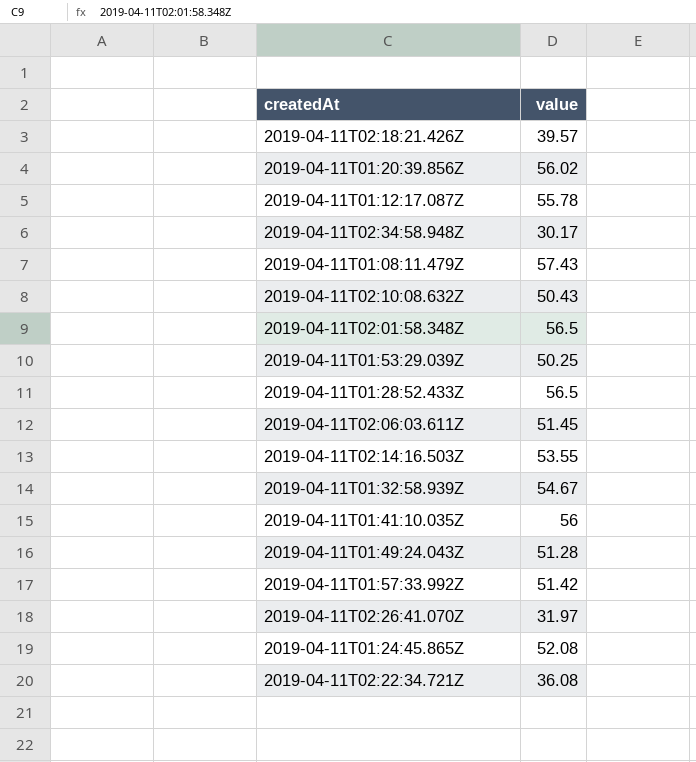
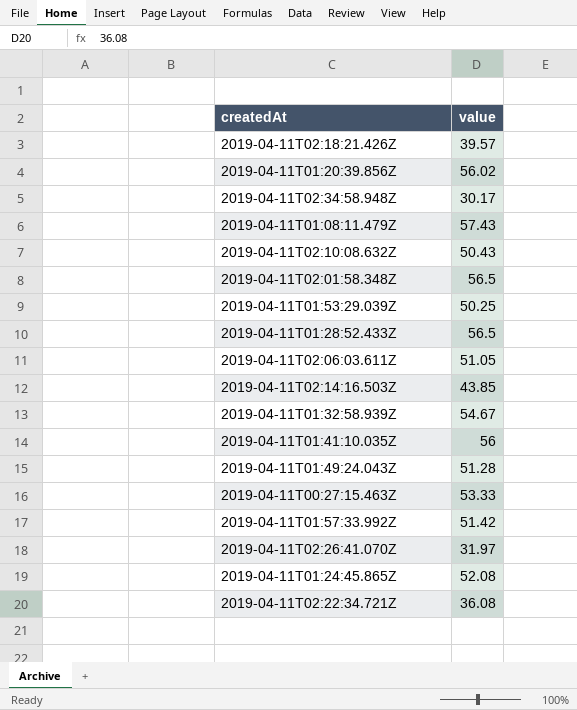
row 2019-04-11T01:12:17.087Z: 55.78 -> none
2019-04-11T02:06:03.611Z | value: 51.45 -> 51.05
2019-04-11T02:14:16.503Z | value: 53.55 -> 43.85
row 2019-04-11T00:27:15.463Z: none -> 53.33

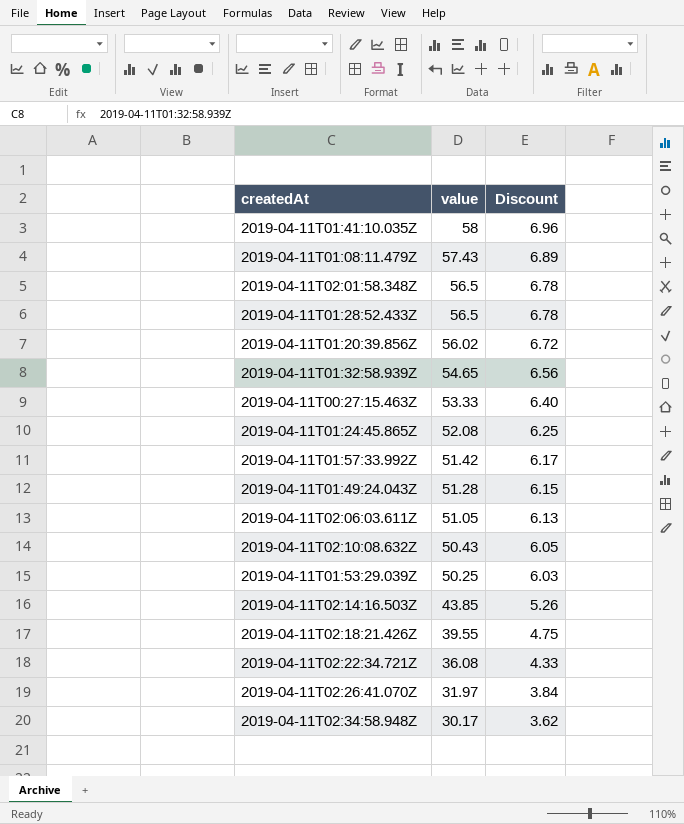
row order: none -> value descending
column Discount | formula: none -> [value] * 0.12
2019-04-11T01:41:10.035Z | value: 56 -> 58
2019-04-11T01:32:58.939Z | value: 54.67 -> 54.65
2019-04-11T02:18:21.426Z | value: 39.57 -> 39.55

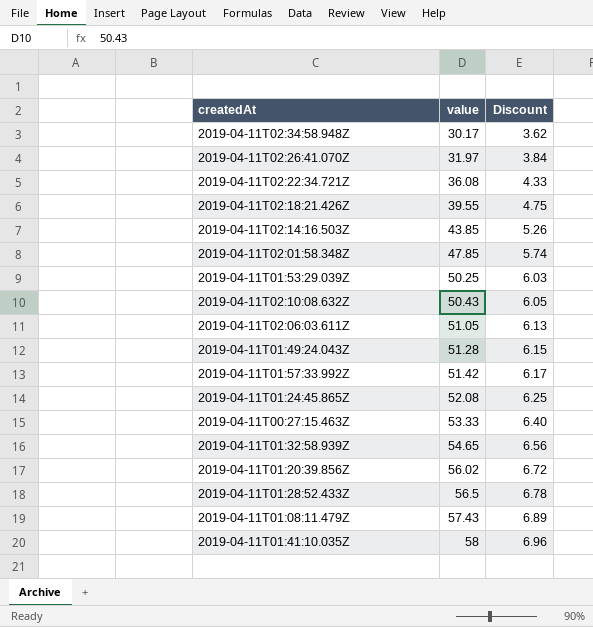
row order: value descending -> value ascending
2019-04-11T02:01:58.348Z | value: 56.5 -> 47.85
2019-04-11T02:01:58.348Z | Discount: 6.78 -> 5.74

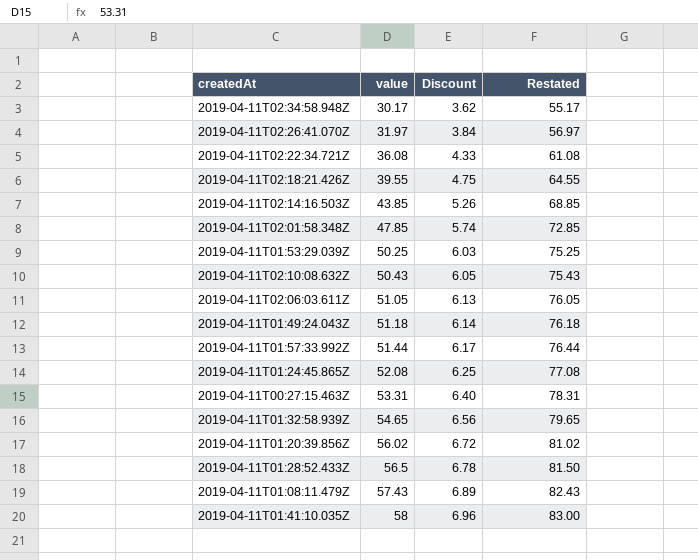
column Restated | formula: none -> [value] + 25
2019-04-11T01:49:24.043Z | value: 51.28 -> 51.18
2019-04-11T01:49:24.043Z | Discount: 6.15 -> 6.14
2019-04-11T01:57:33.992Z | value: 51.42 -> 51.44
2019-04-11T00:27:15.463Z | value: 53.33 -> 53.31

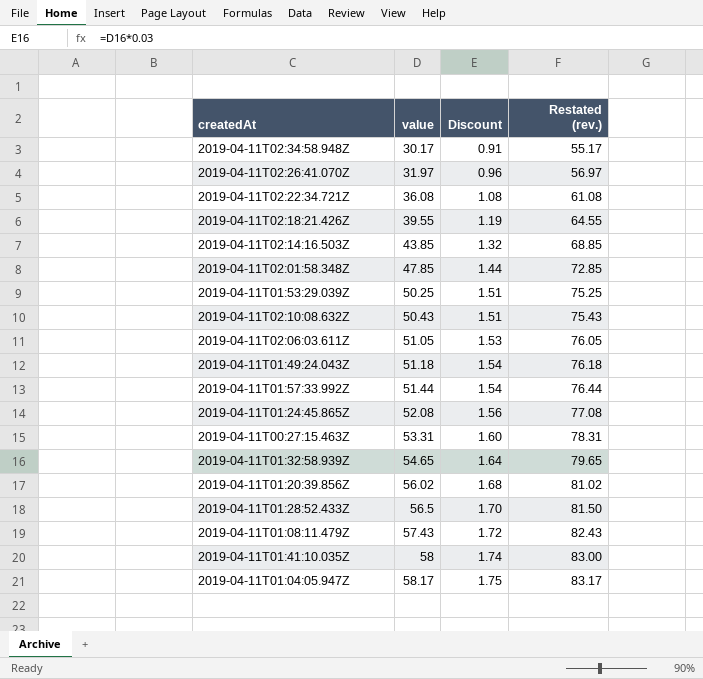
column Discount | formula: [value] * 0.12 -> [value] * 0.03
column name: Restated -> Restated (rev.)
row 2019-04-11T01:04:05.947Z: none -> 58.17 | 1.75 | 83.17

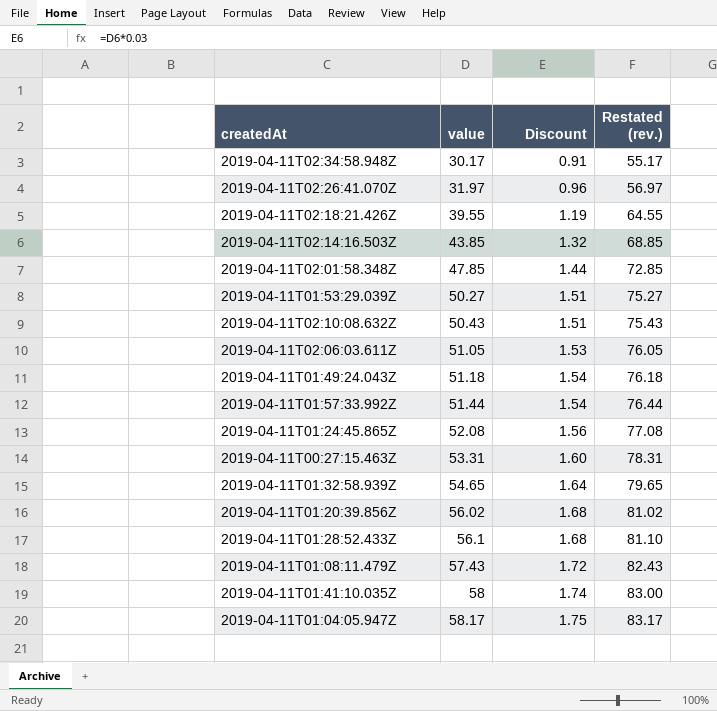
row 2019-04-11T02:22:34.721Z: 36.08 | 1.08 | 61.08 -> none
2019-04-11T01:53:29.039Z | value: 50.25 -> 50.27
2019-04-11T01:53:29.039Z | Restated (rev.): 75.25 -> 75.27
2019-04-11T01:28:52.433Z | value: 56.5 -> 56.1
2019-04-11T01:28:52.433Z | Discount: 1.70 -> 1.68
2019-04-11T01:28:52.433Z | Restated (rev.): 81.50 -> 81.10

